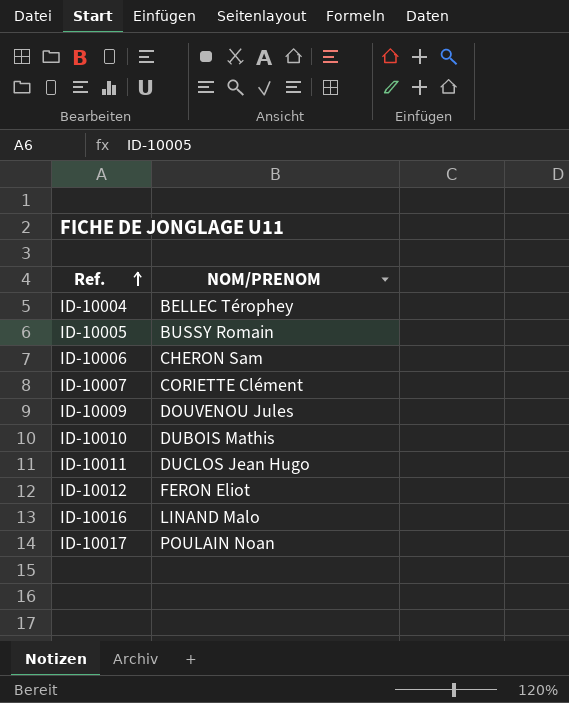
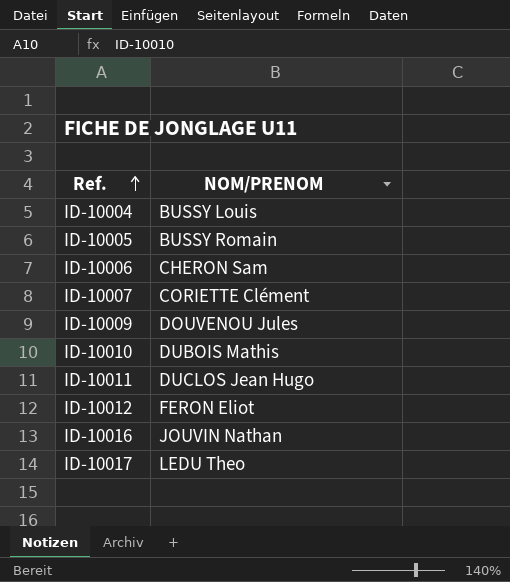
ID-10004 | NOM/PRENOM: BELLEC Térophey -> BUSSY Louis
ID-10016 | NOM/PRENOM: LINAND Malo -> JOUVIN Nathan
ID-10017 | NOM/PRENOM: POULAIN Noan -> LEDU Theo

